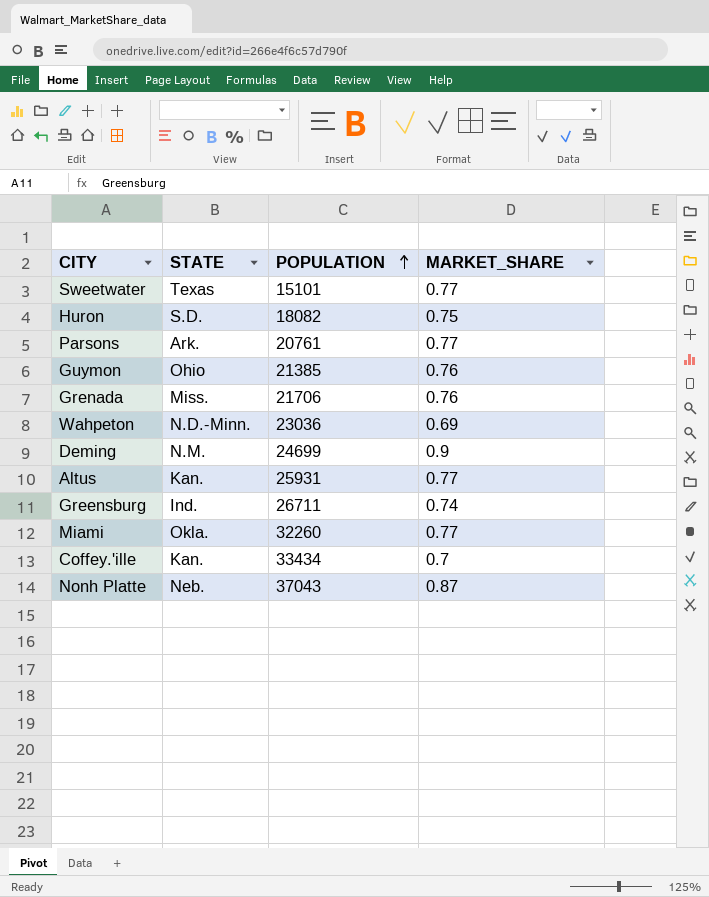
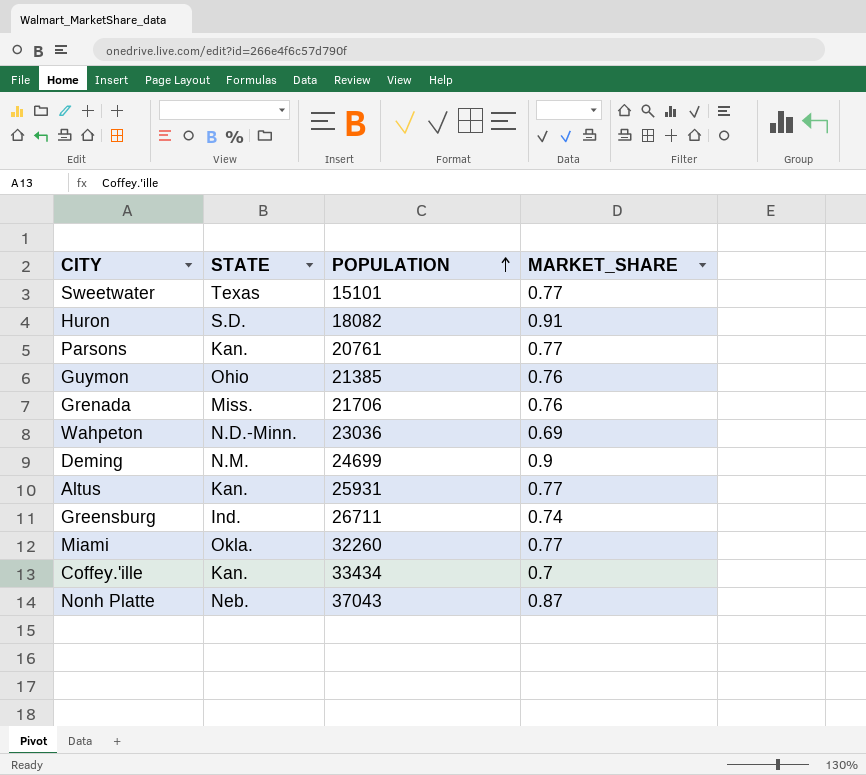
Huron | MARKET_SHARE: 0.75 -> 0.91
Parsons | STATE: Ark. -> Kan.

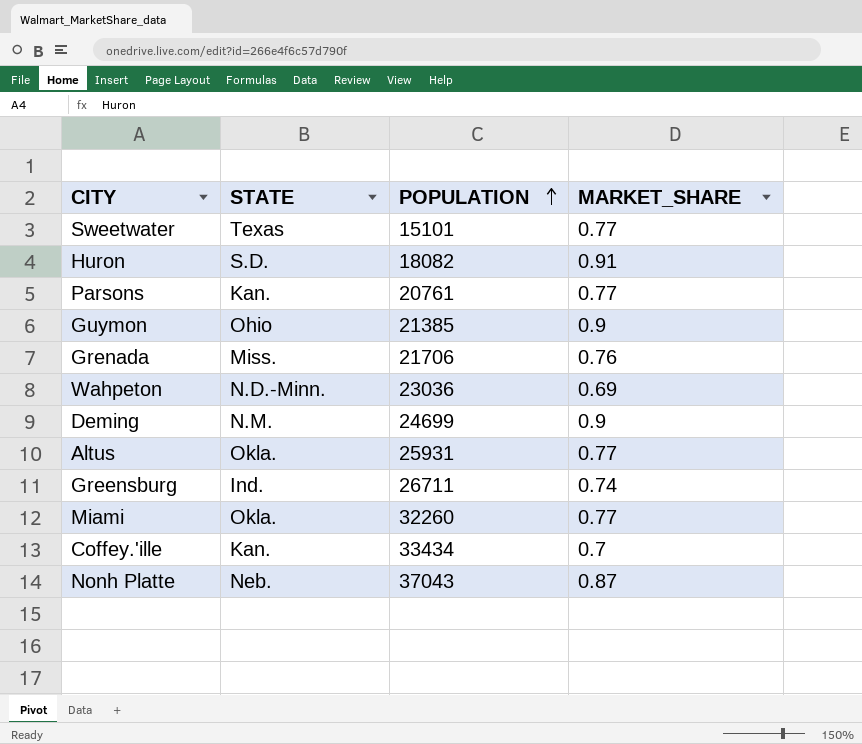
Guymon | MARKET_SHARE: 0.76 -> 0.9
Altus | STATE: Kan. -> Okla.

